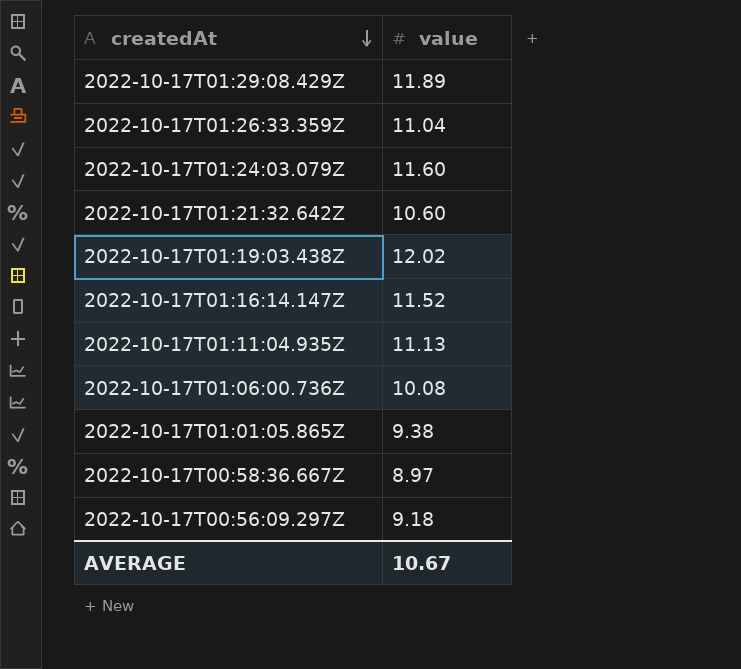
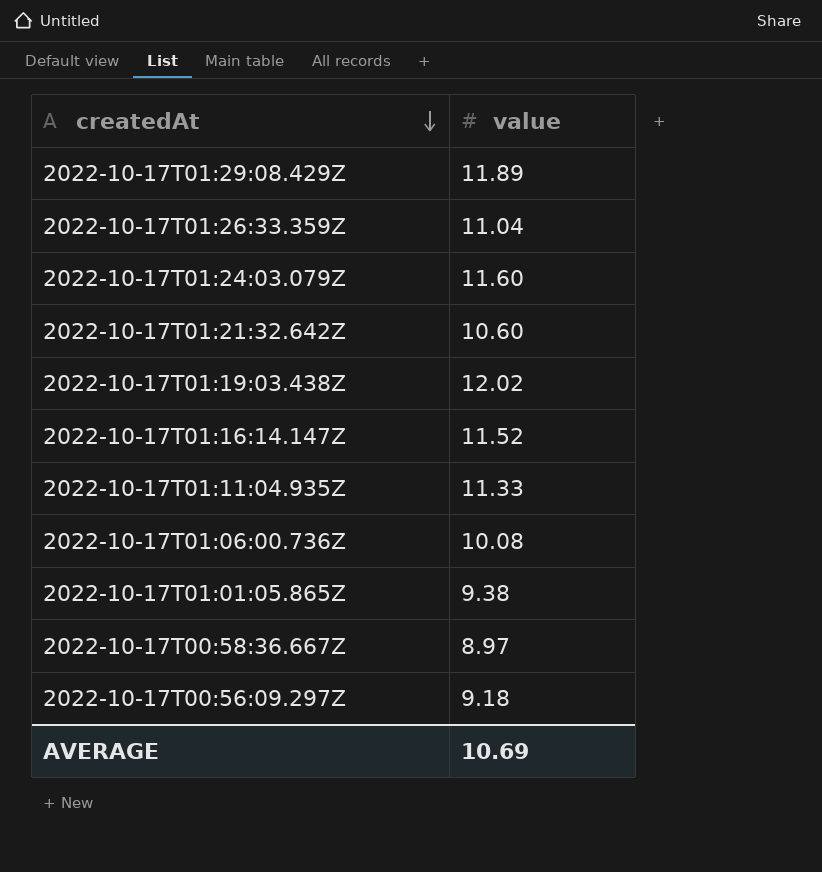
2022-10-17T01:11:04.935Z | value: 11.13 -> 11.33
AVERAGE | value: 10.67 -> 10.69

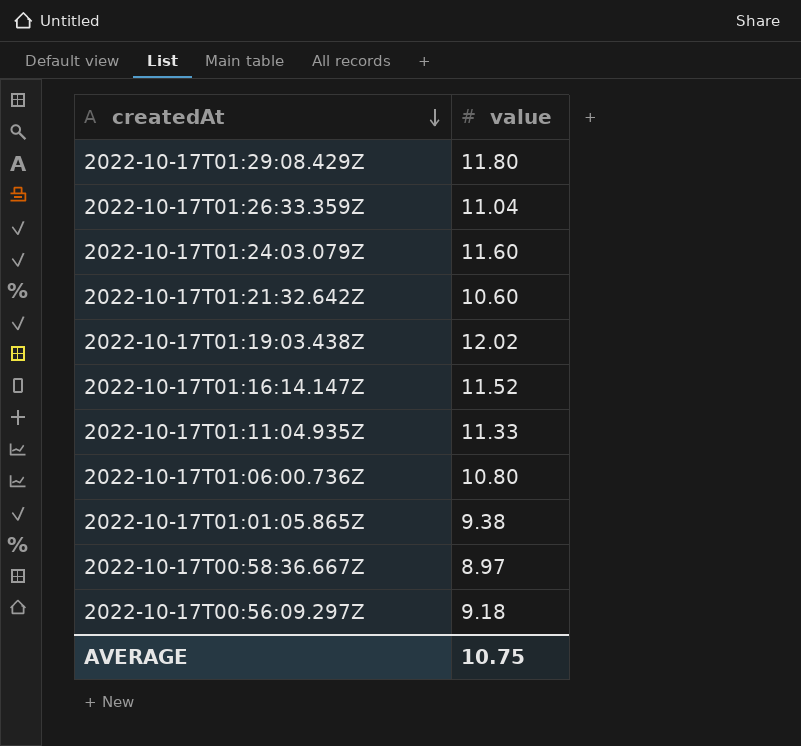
2022-10-17T01:29:08.429Z | value: 11.89 -> 11.80
2022-10-17T01:06:00.736Z | value: 10.08 -> 10.80
AVERAGE | value: 10.69 -> 10.75

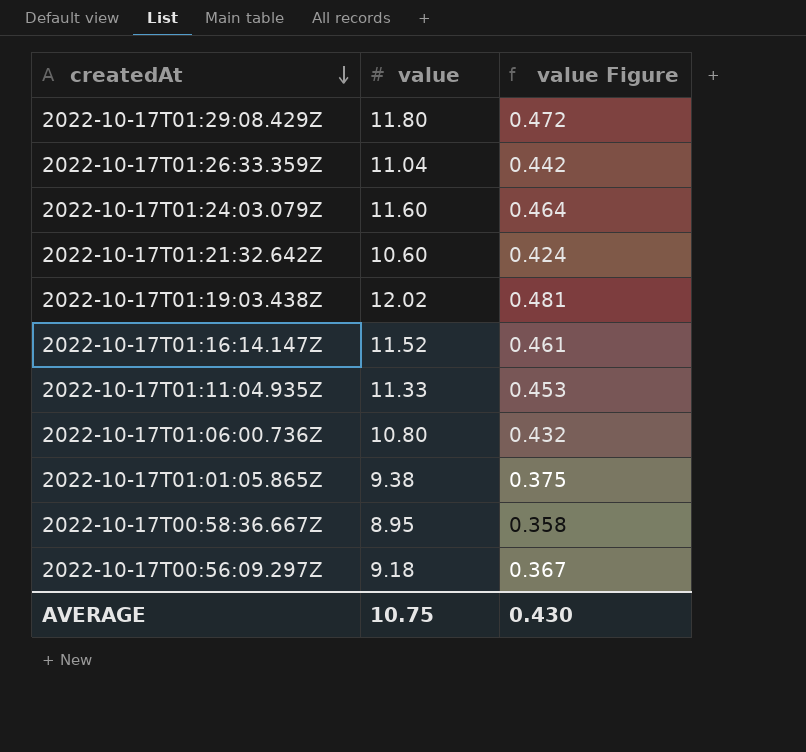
column value Figure | formula: none -> [value] * 0.04
2022-10-17T00:58:36.667Z | value: 8.97 -> 8.95

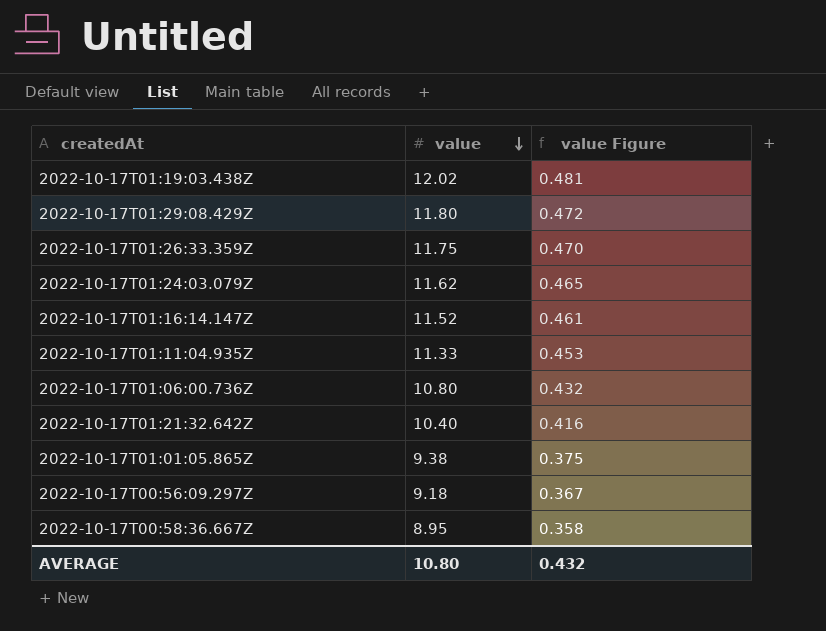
row order: createdAt descending -> value descending
2022-10-17T01:26:33.359Z | value: 11.04 -> 11.75
2022-10-17T01:26:33.359Z | value Figure: 0.442 -> 0.470
2022-10-17T01:24:03.079Z | value: 11.60 -> 11.62
2022-10-17T01:24:03.079Z | value Figure: 0.464 -> 0.465
2022-10-17T01:21:32.642Z | value: 10.60 -> 10.40
2022-10-17T01:21:32.642Z | value Figure: 0.424 -> 0.416
AVERAGE | value: 10.75 -> 10.80
AVERAGE | value Figure: 0.430 -> 0.432

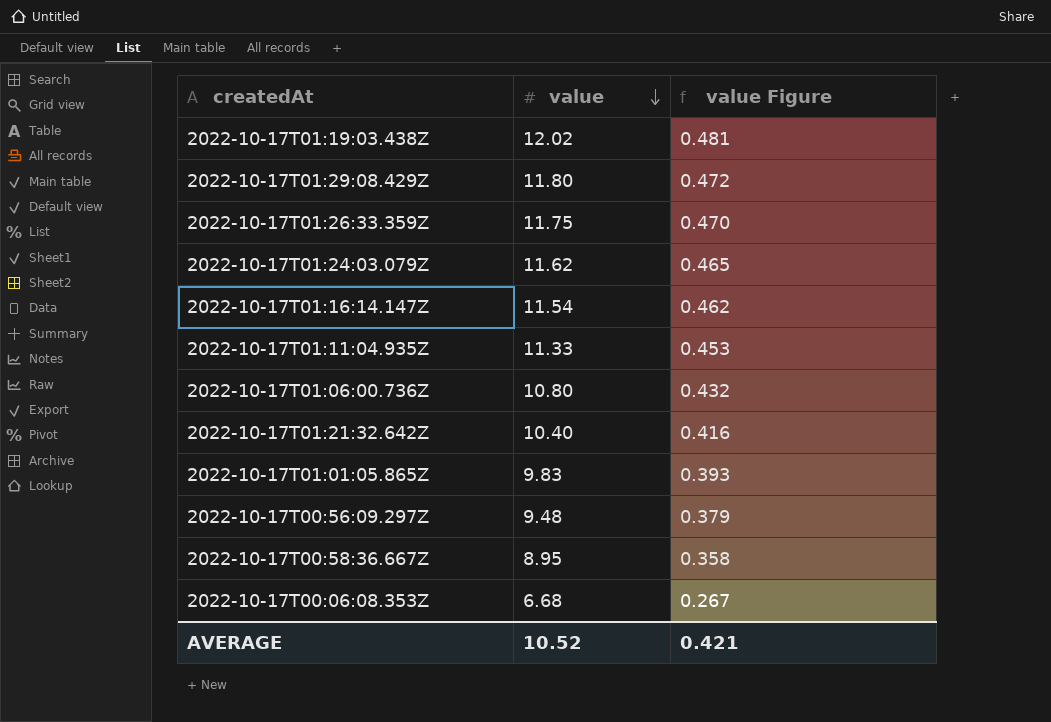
2022-10-17T01:16:14.147Z | value: 11.52 -> 11.54
2022-10-17T01:16:14.147Z | value Figure: 0.461 -> 0.462
2022-10-17T01:01:05.865Z | value: 9.38 -> 9.83
2022-10-17T01:01:05.865Z | value Figure: 0.375 -> 0.393
2022-10-17T00:56:09.297Z | value: 9.18 -> 9.48
2022-10-17T00:56:09.297Z | value Figure: 0.367 -> 0.379
row 2022-10-17T00:06:08.353Z: none -> 6.68 | 0.267
AVERAGE | value: 10.80 -> 10.52
AVERAGE | value Figure: 0.432 -> 0.421

